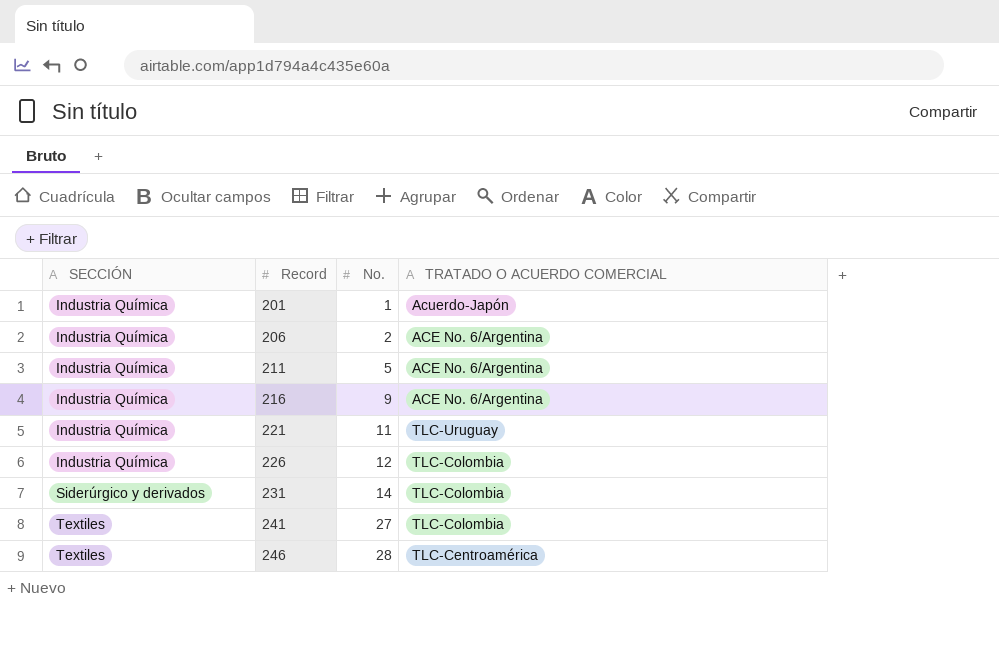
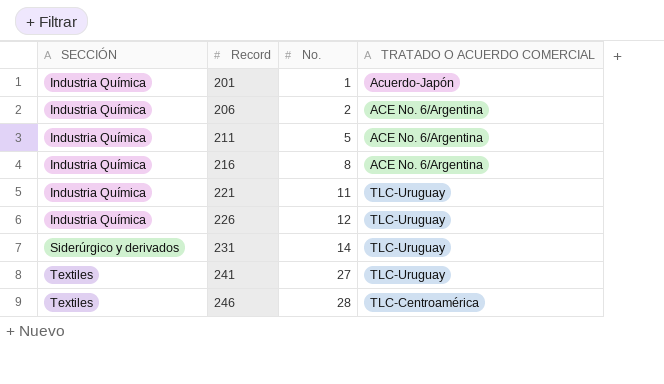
216 | No.: 9 -> 8
226 | TRATADO O ACUERDO COMERCIAL: TLC-Colombia -> TLC-Uruguay
231 | TRATADO O ACUERDO COMERCIAL: TLC-Colombia -> TLC-Uruguay
241 | TRATADO O ACUERDO COMERCIAL: TLC-Colombia -> TLC-Uruguay

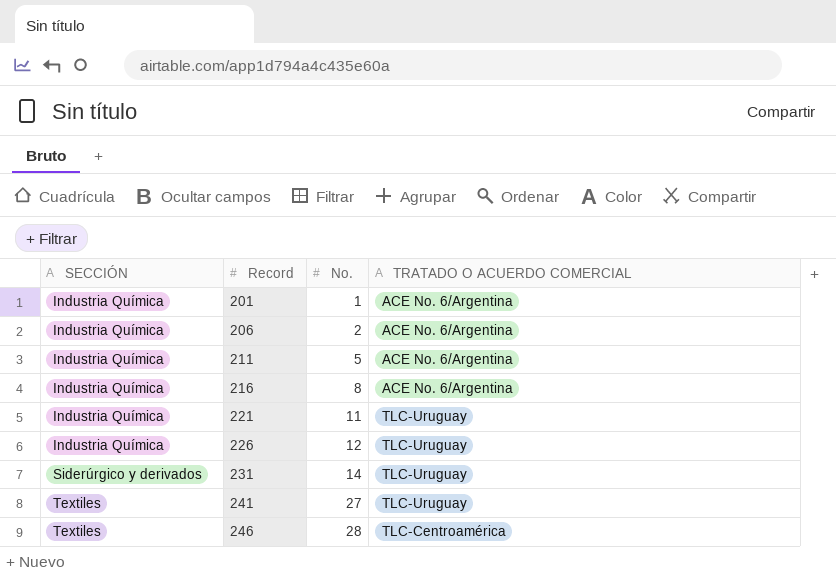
201 | TRATADO O ACUERDO COMERCIAL: Acuerdo-Japón -> ACE No. 6/Argentina

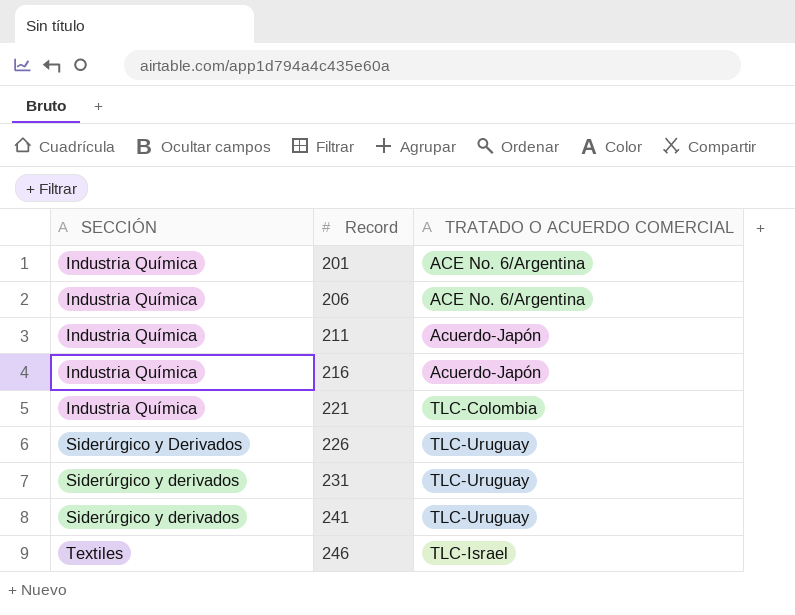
column No. | position: 3 -> none
211 | TRATADO O ACUERDO COMERCIAL: ACE No. 6/Argentina -> Acuerdo-Japón
216 | TRATADO O ACUERDO COMERCIAL: ACE No. 6/Argentina -> Acuerdo-Japón
221 | TRATADO O ACUERDO COMERCIAL: TLC-Uruguay -> TLC-Colombia
226 | SECCIÓN: Industria Química -> Siderúrgico y Derivados
241 | SECCIÓN: Textiles -> Siderúrgico y derivados
246 | TRATADO O ACUERDO COMERCIAL: TLC-Centroamérica -> TLC-Israel

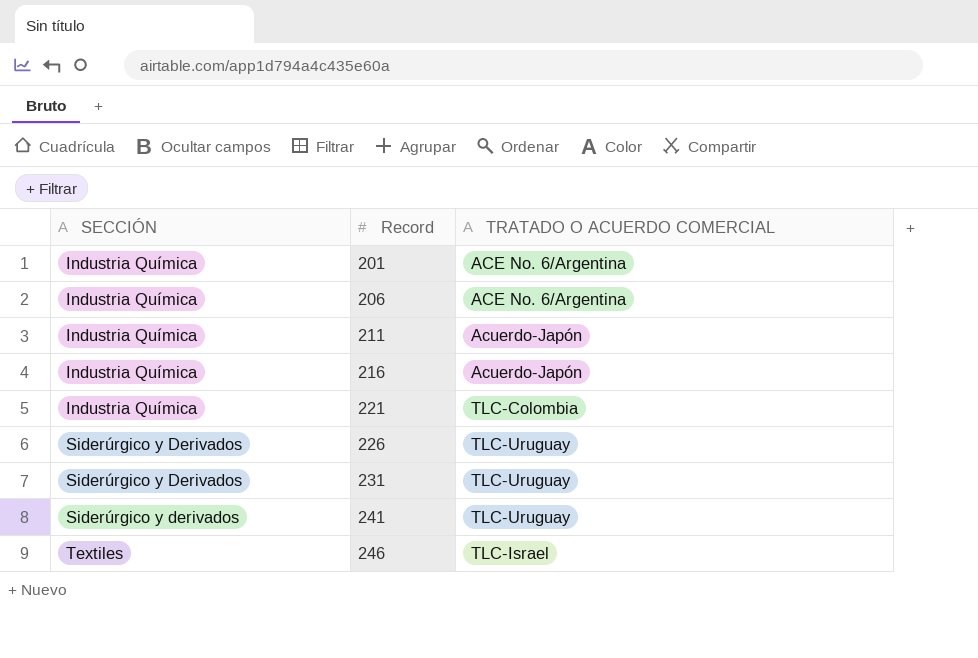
231 | SECCIÓN: Siderúrgico y derivados -> Siderúrgico y Derivados

